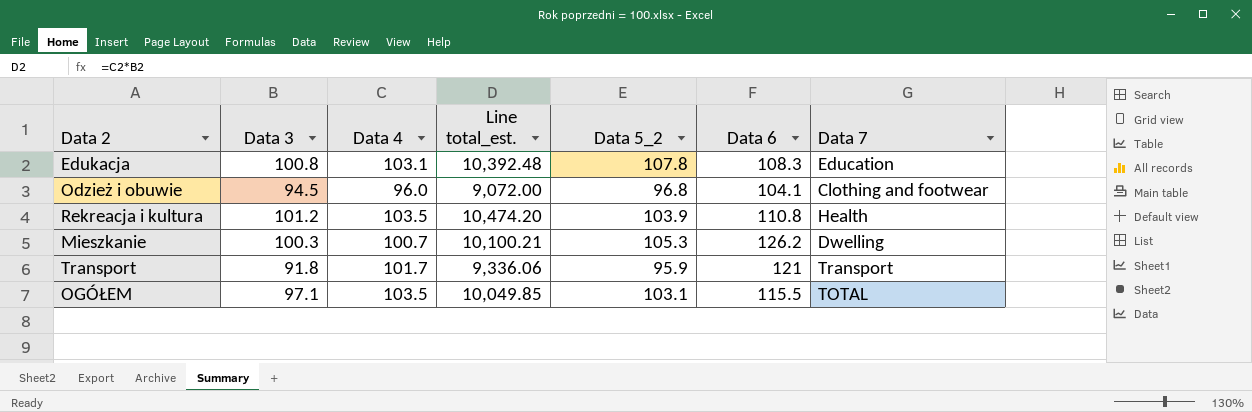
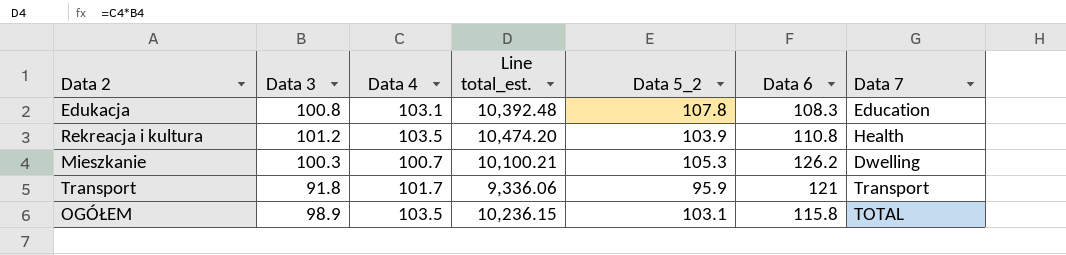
row Odzież i obuwie: 94.5 | 96.0 | 9,072.00 | 96.8 | 104.1 | Clothing and footwear -> none
OGÓŁEM | Data 3: 97.1 -> 98.9
OGÓŁEM | Line total_est.: 10,049.85 -> 10,236.15
OGÓŁEM | Data 6: 115.5 -> 115.8

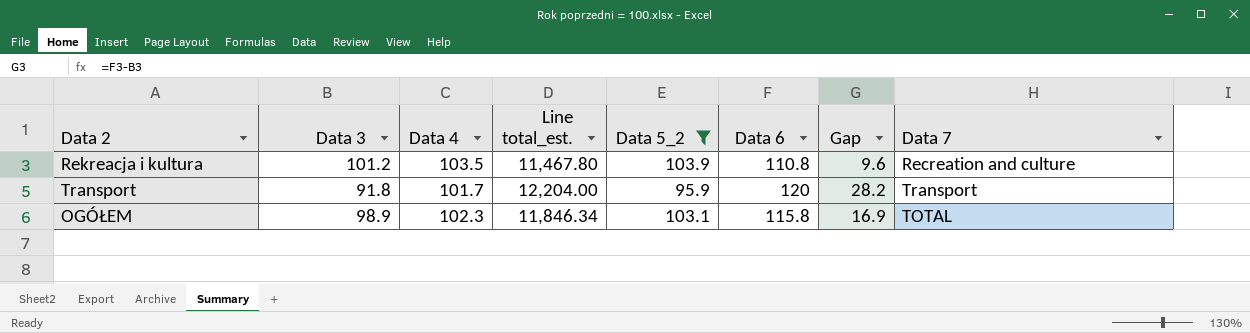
filter: none -> Data 5_2 <= 103.9
column Line total_est. | formula: [Data 3] * [Data 4] -> [Data 4] * [Data 6]
column Gap | formula: none -> [Data 6] - [Data 3]
Rekreacja i kultura | Data 7: Health -> Recreation and culture
Transport | Data 6: 121 -> 120
OGÓŁEM | Data 4: 103.5 -> 102.3

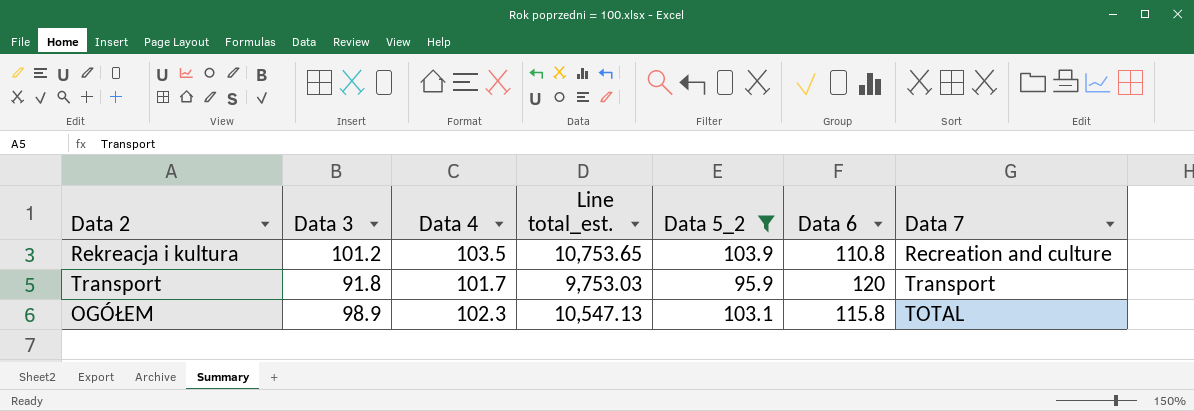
column Gap | formula: [Data 6] - [Data 3] -> none
column Line total_est. | formula: [Data 4] * [Data 6] -> [Data 4] * [Data 5_2]

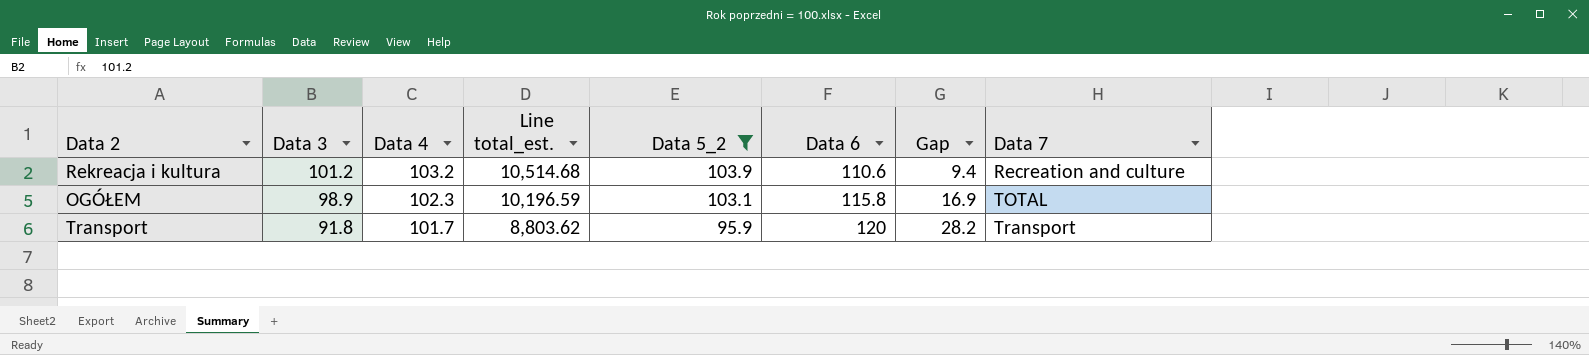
row order: none -> Data 3 descending
column Line total_est. | formula: [Data 4] * [Data 5_2] -> [Data 3] * [Data 5_2]
column Gap | formula: none -> [Data 6] - [Data 3]
Rekreacja i kultura | Data 4: 103.5 -> 103.2
Rekreacja i kultura | Data 6: 110.8 -> 110.6

